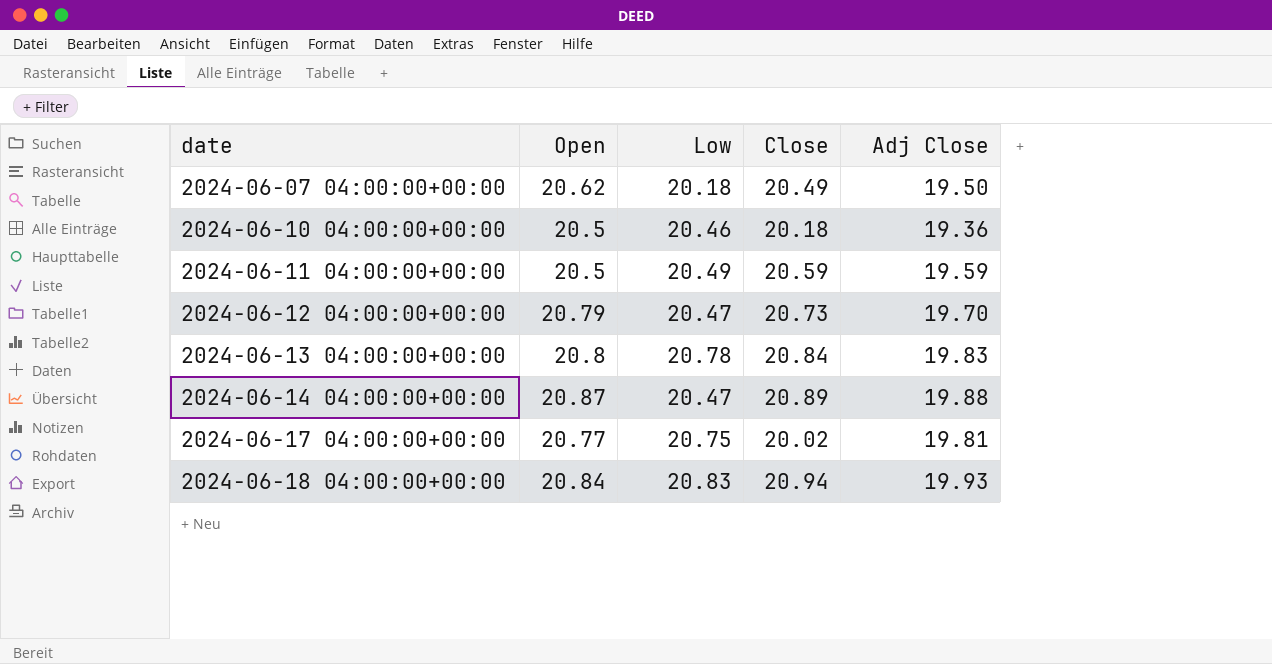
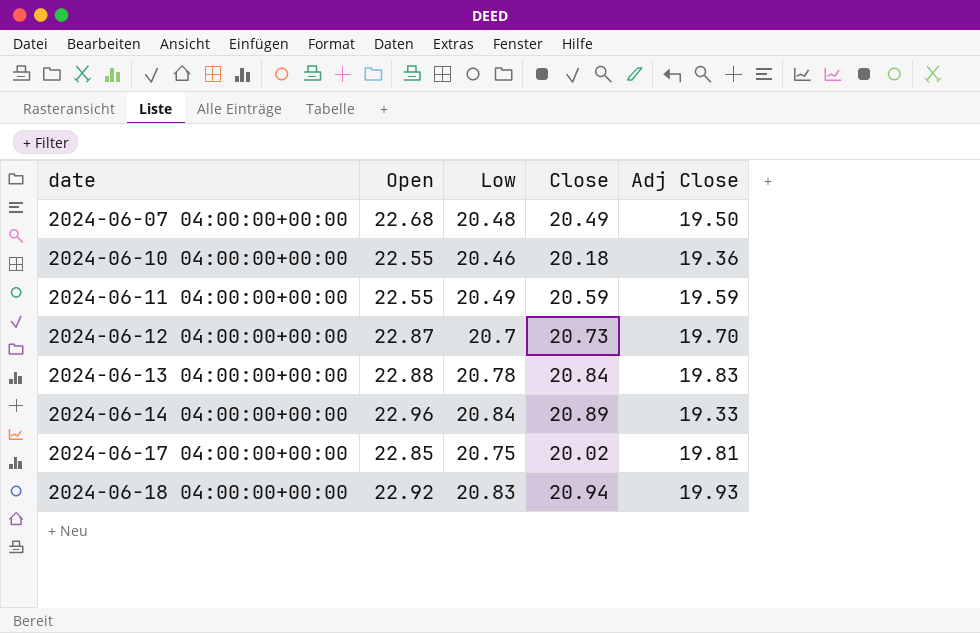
2024-06-07 04:00:00+00:00 | Open: 20.62 -> 22.68
2024-06-07 04:00:00+00:00 | Low: 20.18 -> 20.48
2024-06-10 04:00:00+00:00 | Open: 20.5 -> 22.55
2024-06-11 04:00:00+00:00 | Open: 20.5 -> 22.55
2024-06-12 04:00:00+00:00 | Open: 20.79 -> 22.87
2024-06-12 04:00:00+00:00 | Low: 20.47 -> 20.7
2024-06-13 04:00:00+00:00 | Open: 20.8 -> 22.88
2024-06-14 04:00:00+00:00 | Open: 20.87 -> 22.96
2024-06-14 04:00:00+00:00 | Low: 20.47 -> 20.84
2024-06-14 04:00:00+00:00 | Adj Close: 19.88 -> 19.33
2024-06-17 04:00:00+00:00 | Open: 20.77 -> 22.85
2024-06-18 04:00:00+00:00 | Open: 20.84 -> 22.92

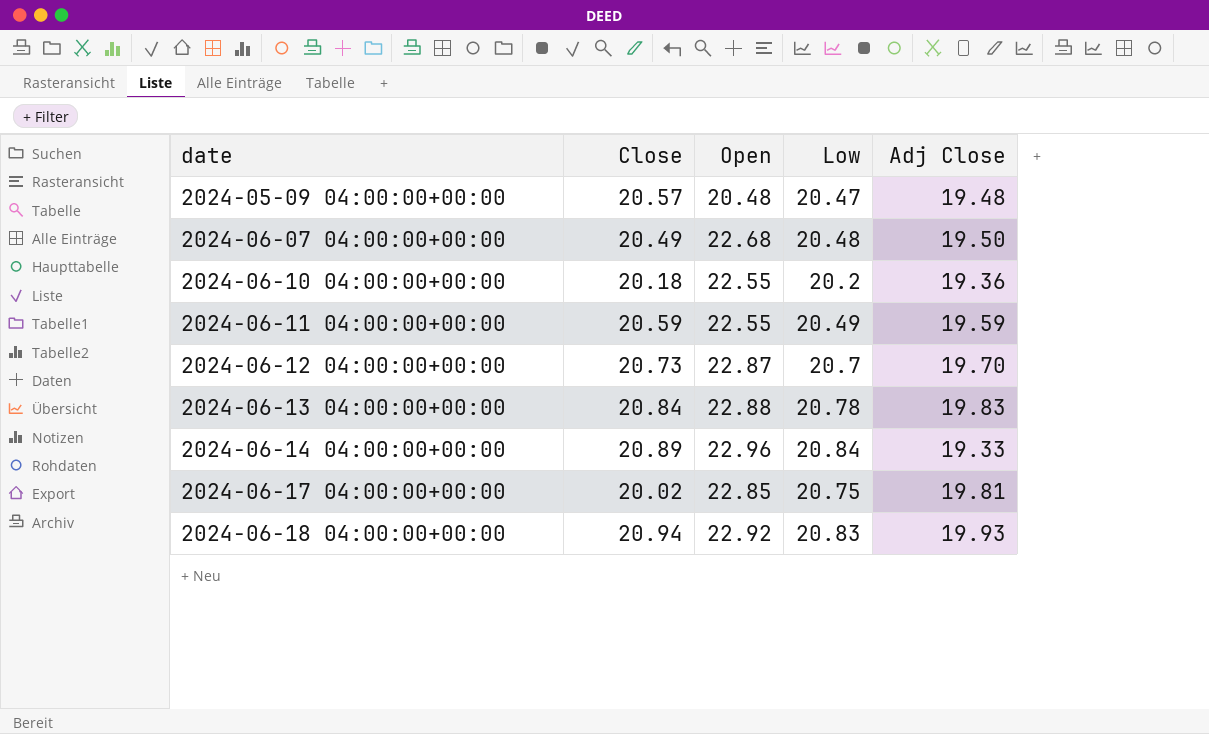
column Close | position: 4 -> 2
row 2024-05-09 04:00:00+00:00: none -> 20.57 | 20.48 | 20.47 | 19.48
2024-06-10 04:00:00+00:00 | Low: 20.46 -> 20.2

